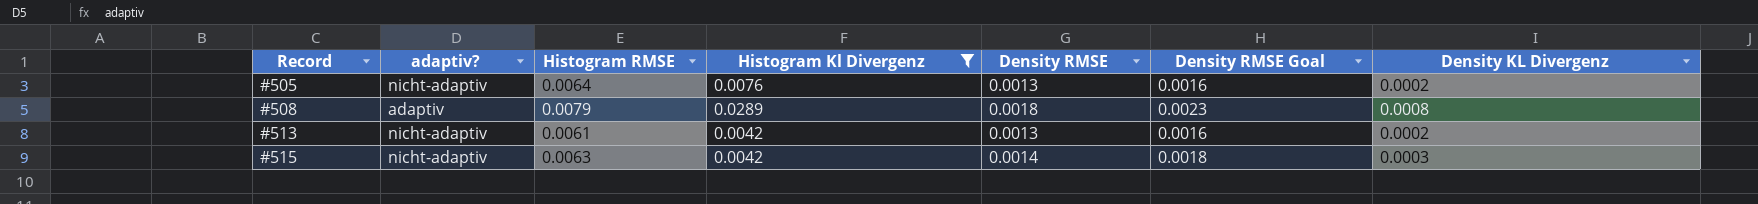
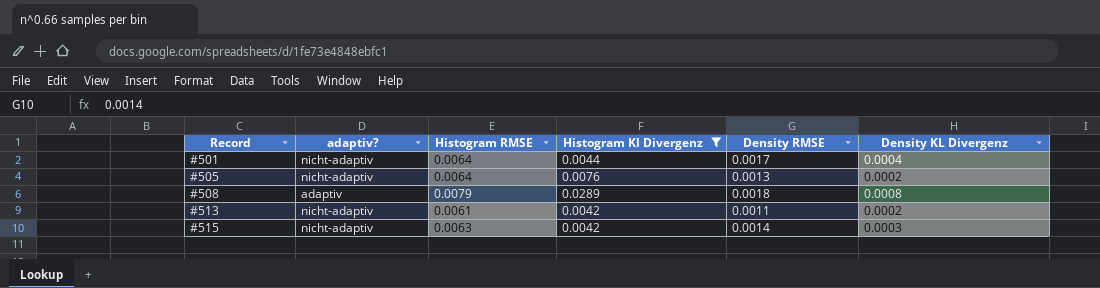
column Density RMSE Goal | formula: [Density RMSE] * 1.25 -> none
row #501: none -> nicht-adaptiv | 0.0064 | 0.0044 | 0.0017 | 0.0004
#513 | Density RMSE: 0.0013 -> 0.0011

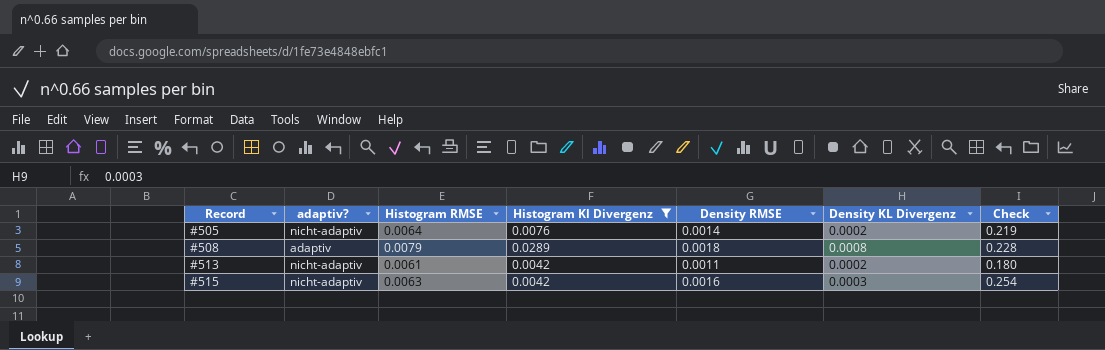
column Check | formula: none -> [Density RMSE] / [Histogram RMSE]
row #501: nicht-adaptiv | 0.0064 | 0.0044 | 0.0017 | 0.0004 -> none
#505 | Density RMSE: 0.0013 -> 0.0014
#515 | Density RMSE: 0.0014 -> 0.0016

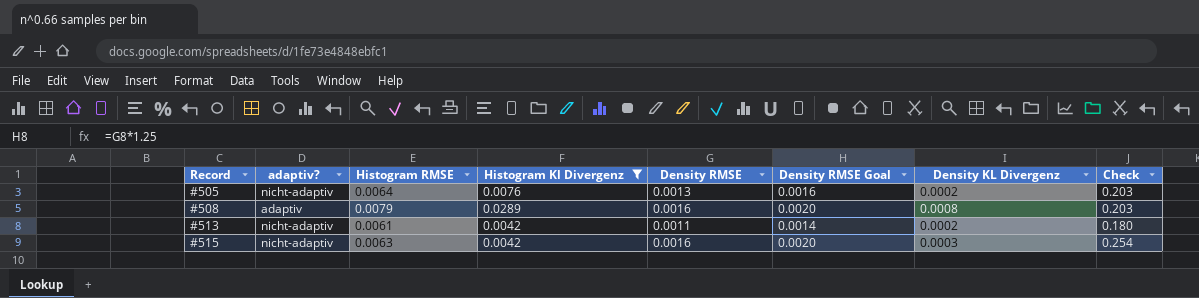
column Density RMSE Goal | formula: none -> [Density RMSE] * 1.25
#505 | Density RMSE: 0.0014 -> 0.0013
#505 | Check: 0.219 -> 0.203
#508 | Density RMSE: 0.0018 -> 0.0016
#508 | Check: 0.228 -> 0.203

